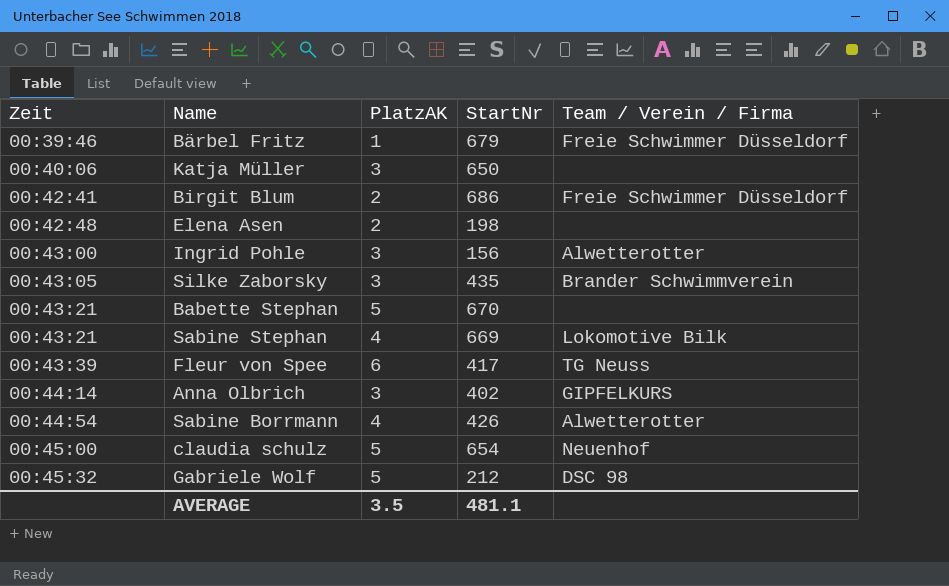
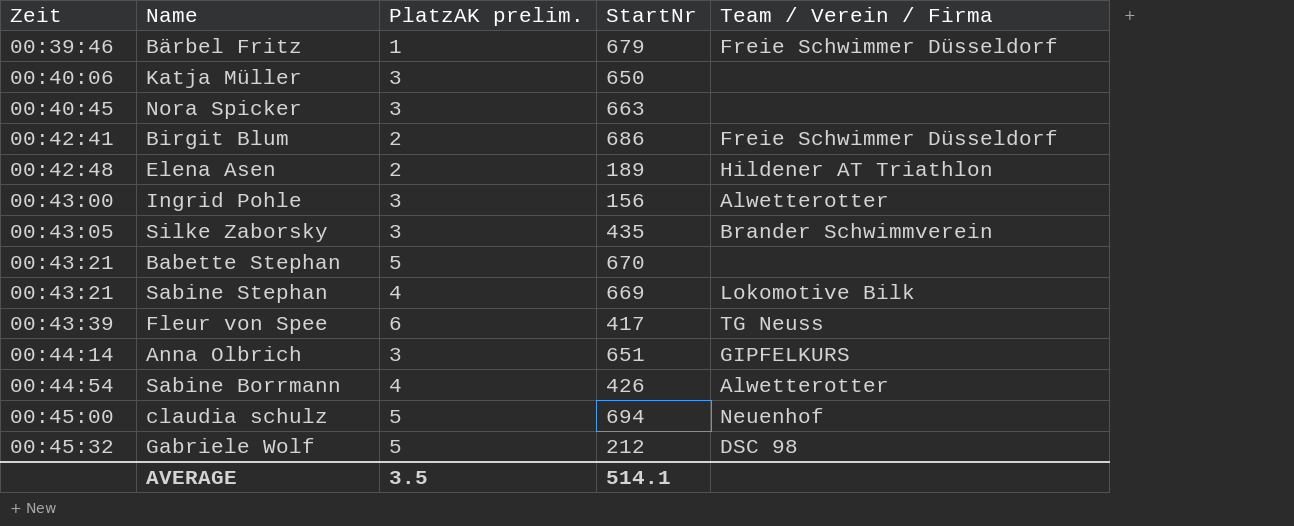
column name: PlatzAK -> PlatzAK prelim.
row Nora Spicker: none -> 00:40:45 | 3 | 663 | none
Elena Asen | StartNr: 198 -> 189
Elena Asen | Team / Verein / Firma: none -> Hildener AT Triathlon
Anna Olbrich | StartNr: 402 -> 651
claudia schulz | StartNr: 654 -> 694
AVERAGE | StartNr: 481.1 -> 514.1

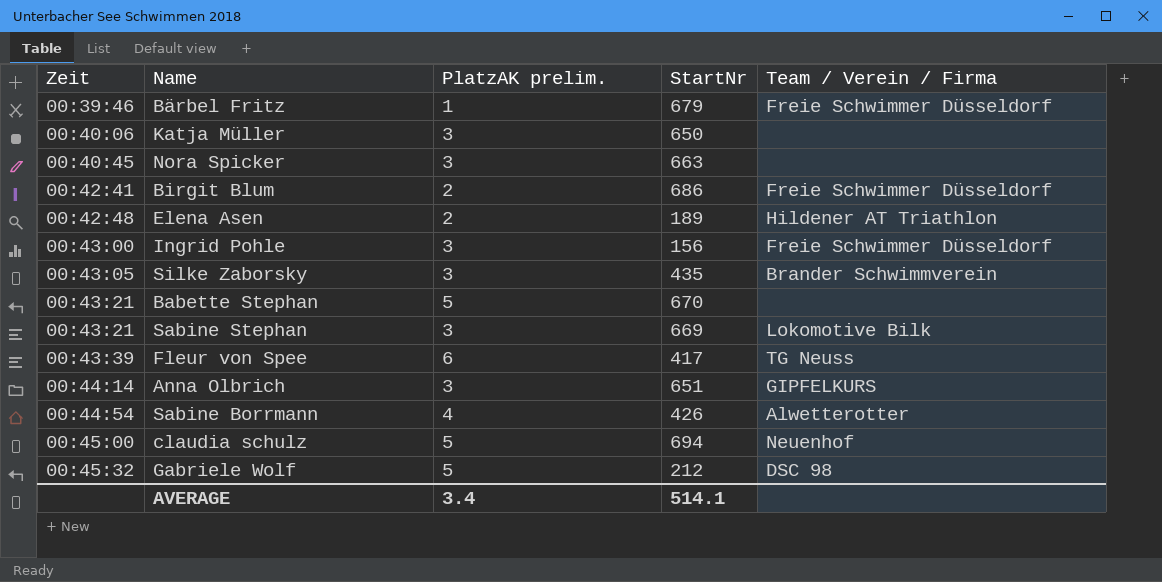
Ingrid Pohle | Team / Verein / Firma: Alwetterotter -> Freie Schwimmer Düsseldorf
Sabine Stephan | PlatzAK prelim.: 4 -> 3
AVERAGE | PlatzAK prelim.: 3.5 -> 3.4

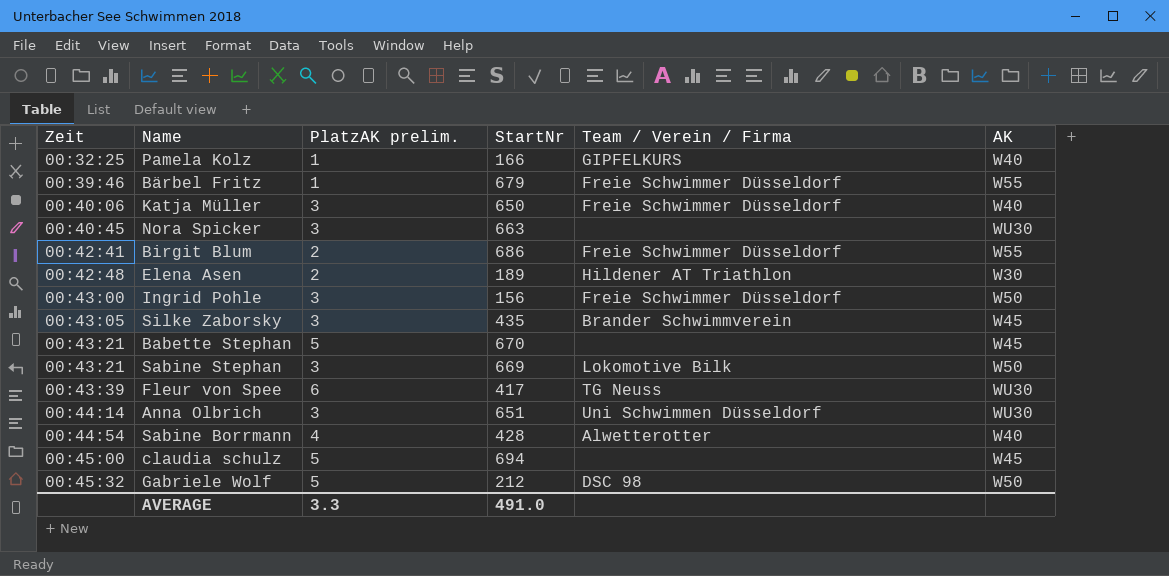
column AK | position: none -> 6
row Pamela Kolz: none -> 00:32:25 | 1 | 166 | GIPFELKURS | W40
Katja Müller | Team / Verein / Firma: none -> Freie Schwimmer Düsseldorf
Anna Olbrich | Team / Verein / Firma: GIPFELKURS -> Uni Schwimmen Düsseldorf
Sabine Borrmann | StartNr: 426 -> 428
claudia schulz | Team / Verein / Firma: Neuenhof -> none
AVERAGE | PlatzAK prelim.: 3.4 -> 3.3
AVERAGE | StartNr: 514.1 -> 491.0

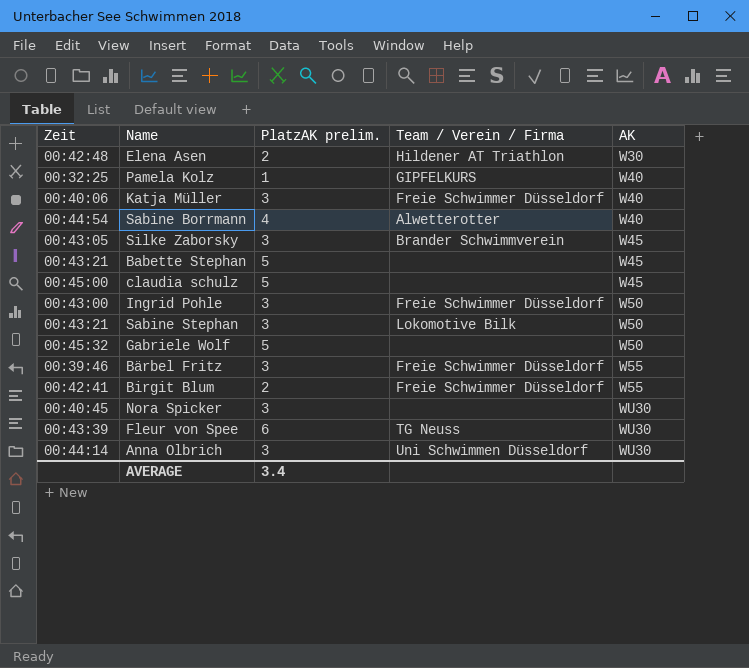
row order: Zeit ascending -> AK ascending
column StartNr | position: 4 -> none
Gabriele Wolf | Team / Verein / Firma: DSC 98 -> none
Bärbel Fritz | PlatzAK prelim.: 1 -> 3
AVERAGE | PlatzAK prelim.: 3.3 -> 3.4

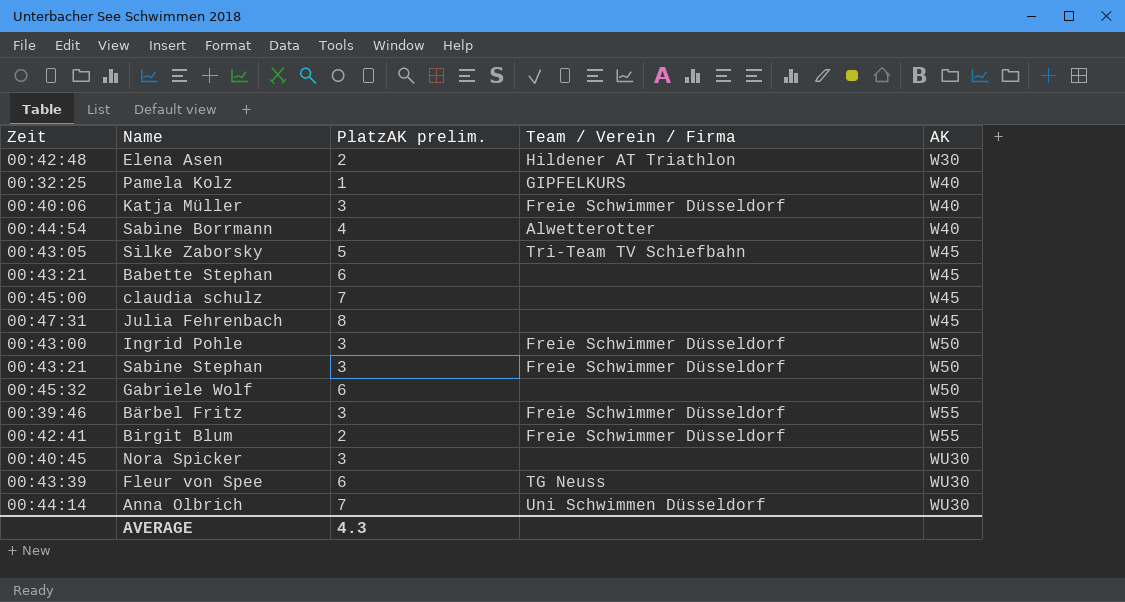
Silke Zaborsky | PlatzAK prelim.: 3 -> 5
Silke Zaborsky | Team / Verein / Firma: Brander Schwimmverein -> Tri-Team TV Schiefbahn
Babette Stephan | PlatzAK prelim.: 5 -> 6
claudia schulz | PlatzAK prelim.: 5 -> 7
row Julia Fehrenbach: none -> 00:47:31 | 8 | none | W45
Sabine Stephan | Team / Verein / Firma: Lokomotive Bilk -> Freie Schwimmer Düsseldorf
Gabriele Wolf | PlatzAK prelim.: 5 -> 6
Anna Olbrich | PlatzAK prelim.: 3 -> 7
AVERAGE | PlatzAK prelim.: 3.4 -> 4.3

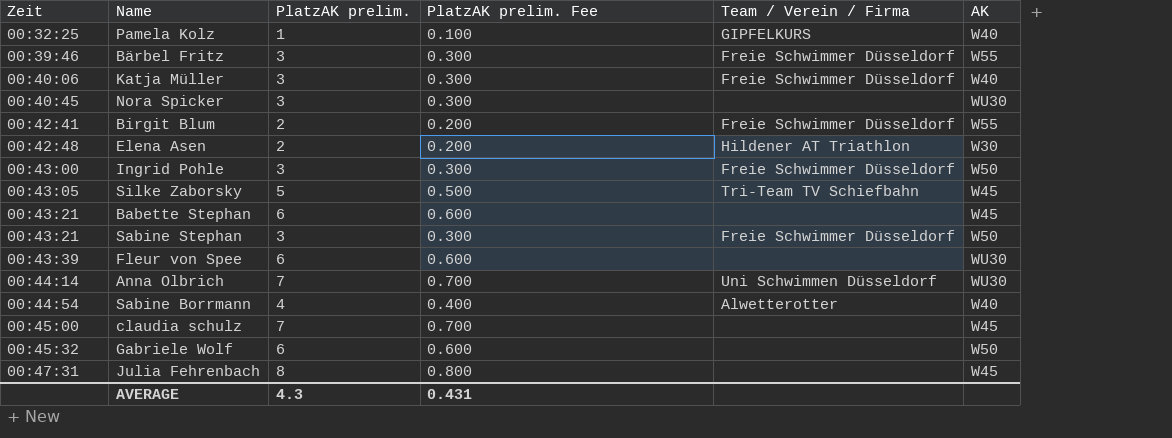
row order: AK ascending -> Zeit ascending
column PlatzAK prelim. Fee | formula: none -> [PlatzAK prelim.] * 0.1
Fleur von Spee | Team / Verein / Firma: TG Neuss -> none

